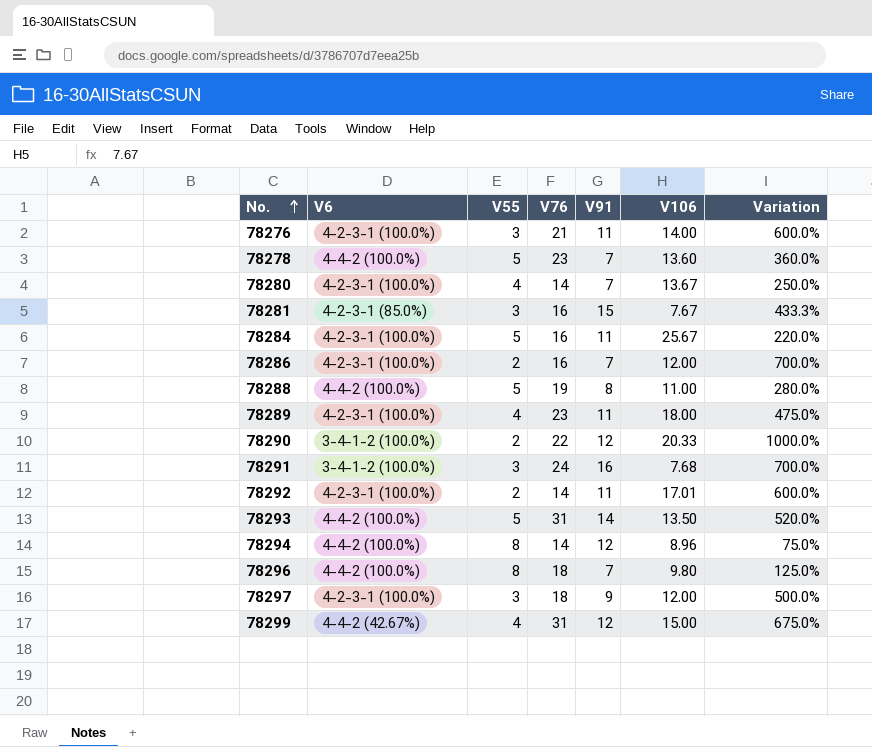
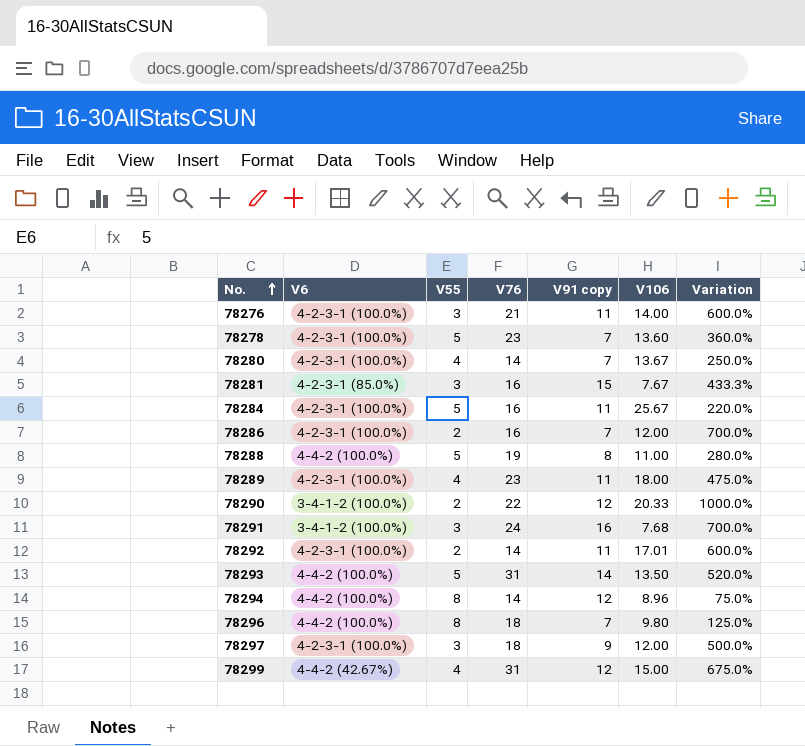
column name: V91 -> V91 copy
78278 | V6: 4-4-2 (100.0%) -> 4-2-3-1 (100.0%)

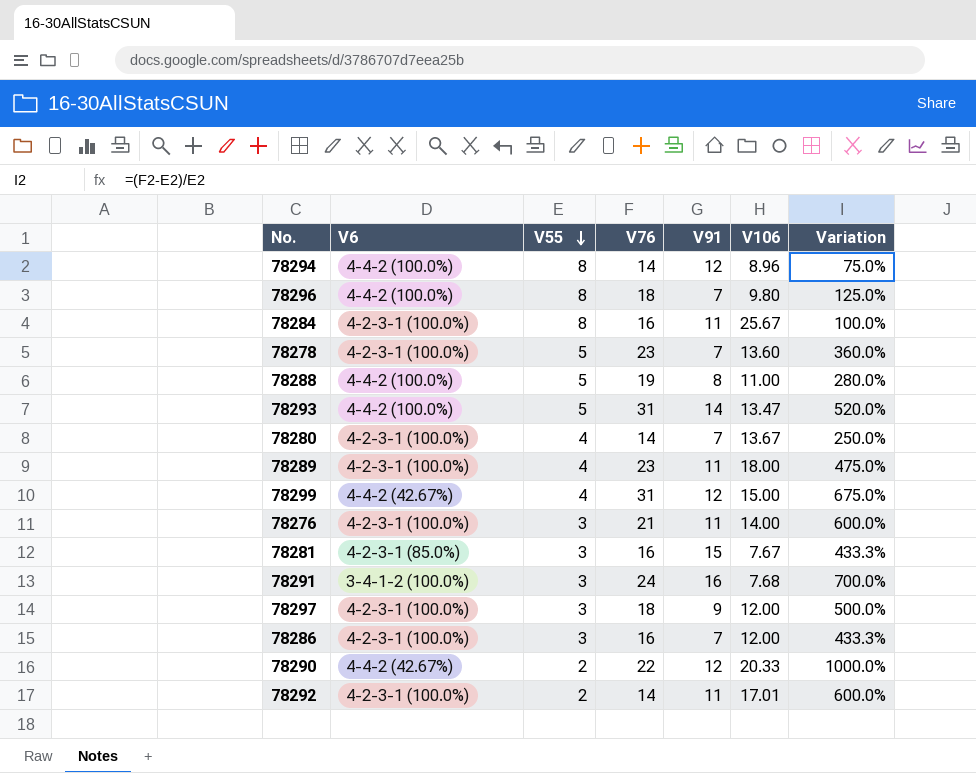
row order: No. ascending -> V55 descending
column name: V91 copy -> V91
78284 | V55: 5 -> 8
78284 | Variation: 220.0% -> 100.0%
78293 | V106: 13.50 -> 13.47
78286 | V55: 2 -> 3
78286 | Variation: 700.0% -> 433.3%
78290 | V6: 3-4-1-2 (100.0%) -> 4-4-2 (42.67%)

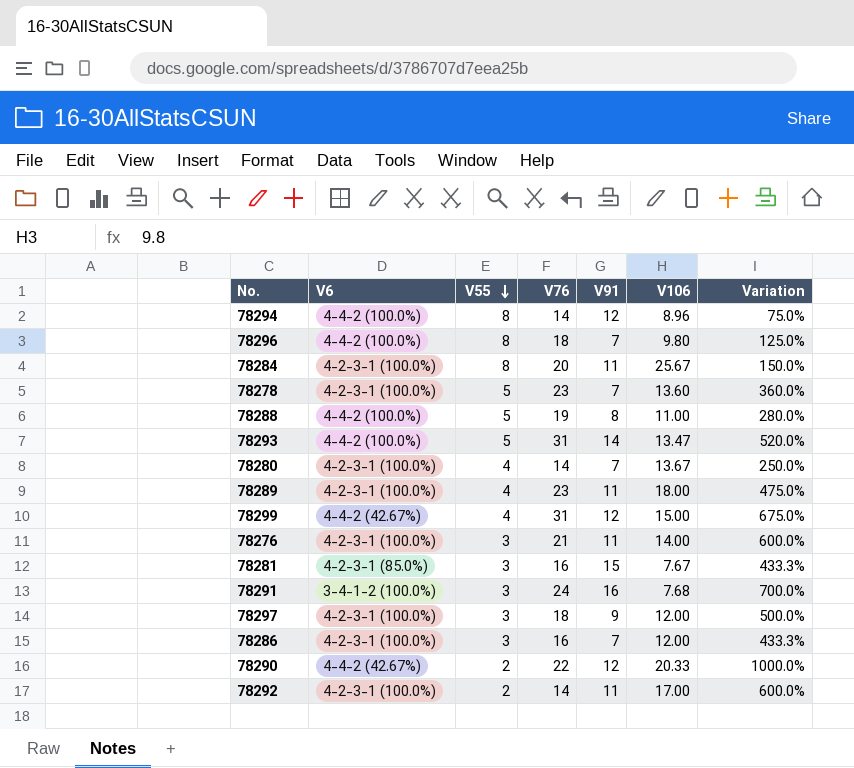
78284 | V76: 16 -> 20
78284 | Variation: 100.0% -> 150.0%
78292 | V106: 17.01 -> 17.00

